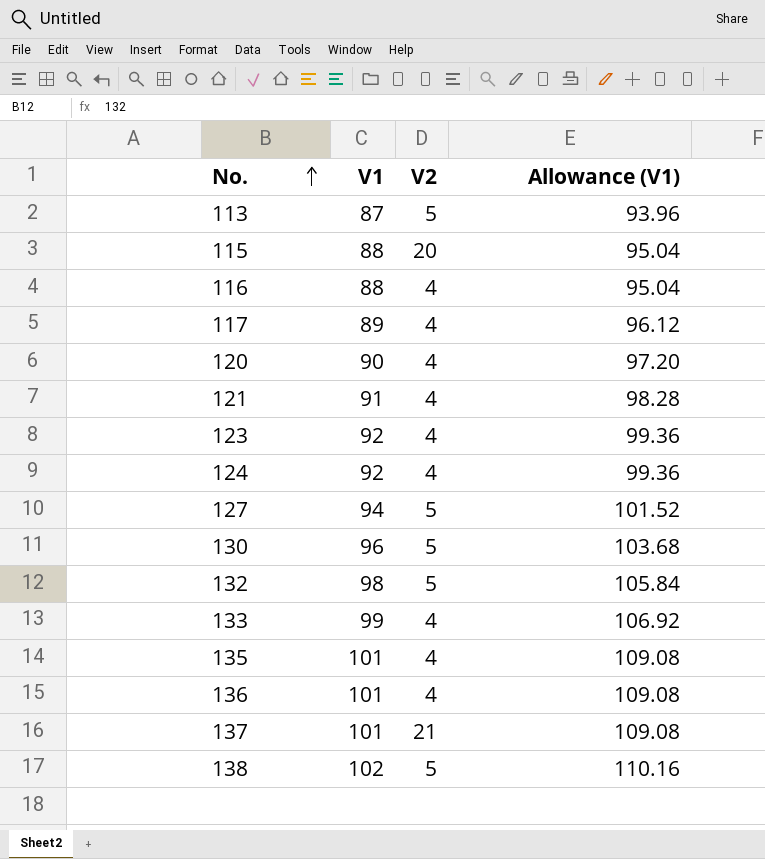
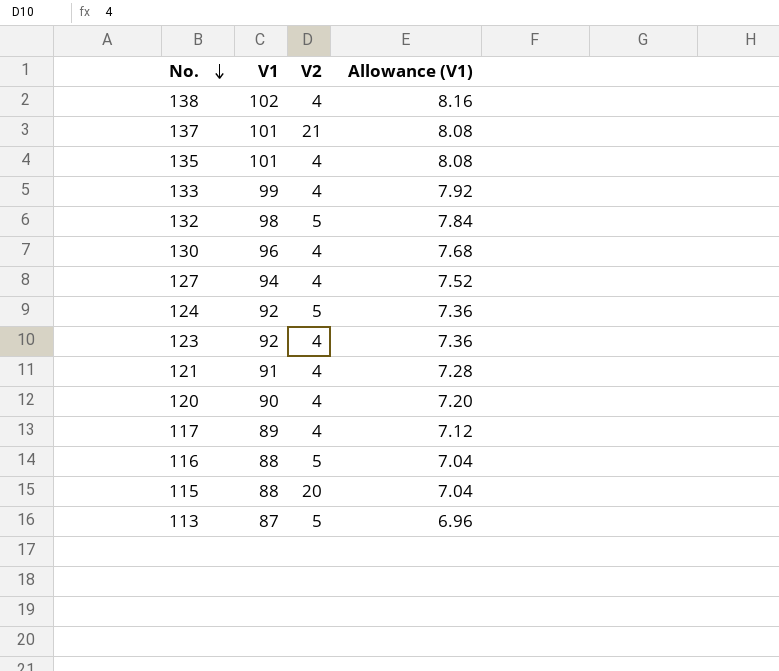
row order: No. ascending -> No. descending
column Allowance (V1) | formula: [V1] * 1.08 -> [V1] * 0.08
row 136: 101 | 4 | 109.08 -> none
138 | V2: 5 -> 4
130 | V2: 5 -> 4
127 | V2: 5 -> 4
124 | V2: 4 -> 5
116 | V2: 4 -> 5

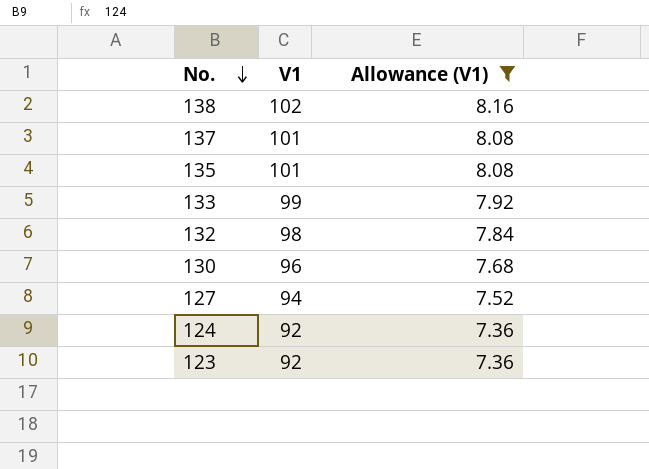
filter: none -> Allowance (V1) >= 7.36
column V2 | position: 3 -> none

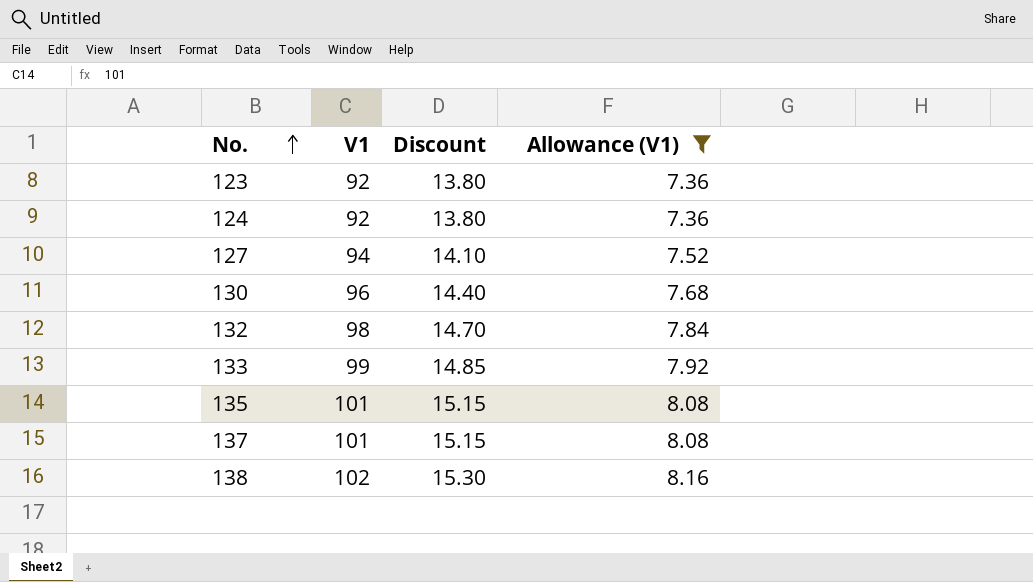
row order: No. descending -> No. ascending
column Discount | formula: none -> [V1] * 0.15

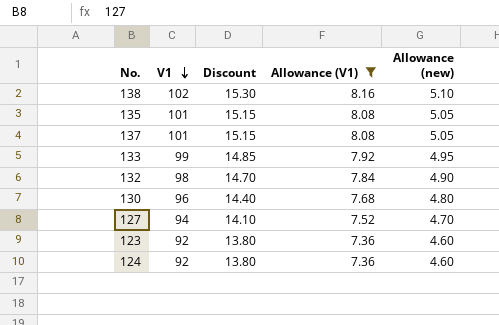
row order: No. ascending -> V1 descending
column Allowance (new) | formula: none -> [V1] * 0.05

